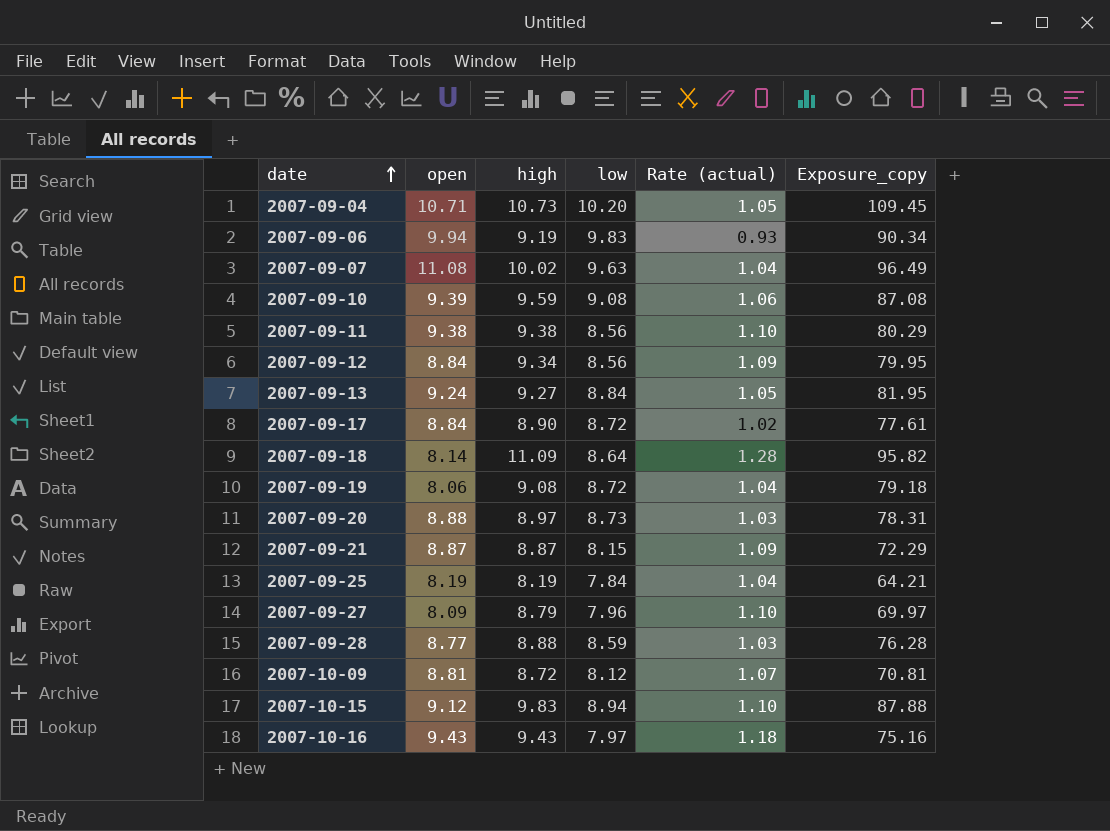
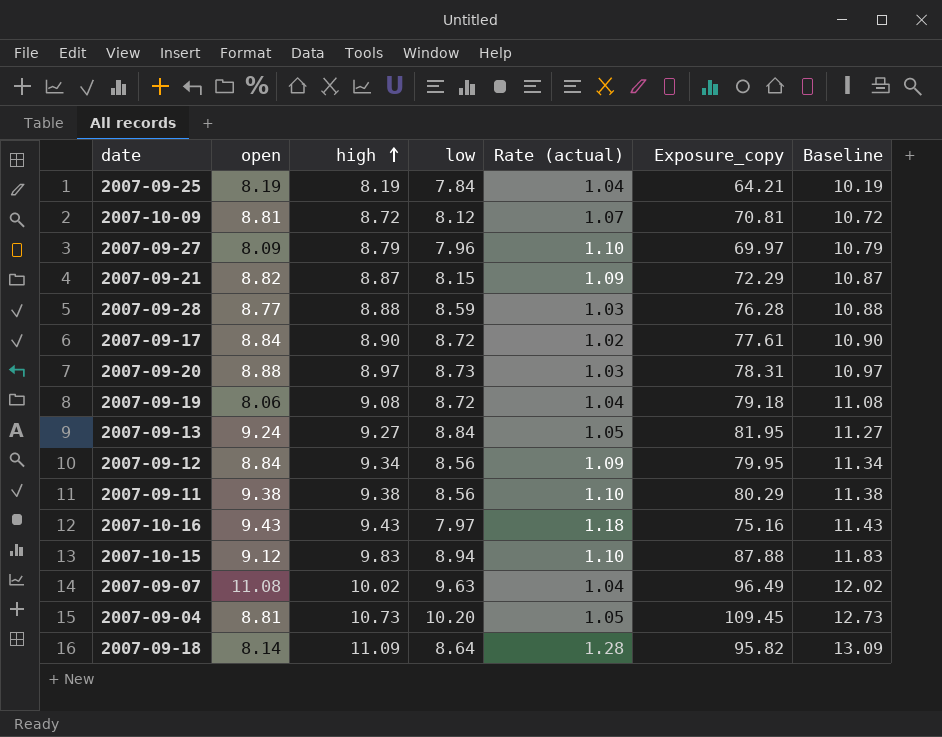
row order: date ascending -> high ascending
column Baseline | formula: none -> [high] + 2
row 2007-09-06: 9.94 | 9.19 | 9.83 | 0.93 | 90.34 -> none
row 2007-09-10: 9.39 | 9.59 | 9.08 | 1.06 | 87.08 -> none
2007-09-21 | open: 8.87 -> 8.82
2007-09-04 | open: 10.71 -> 8.81

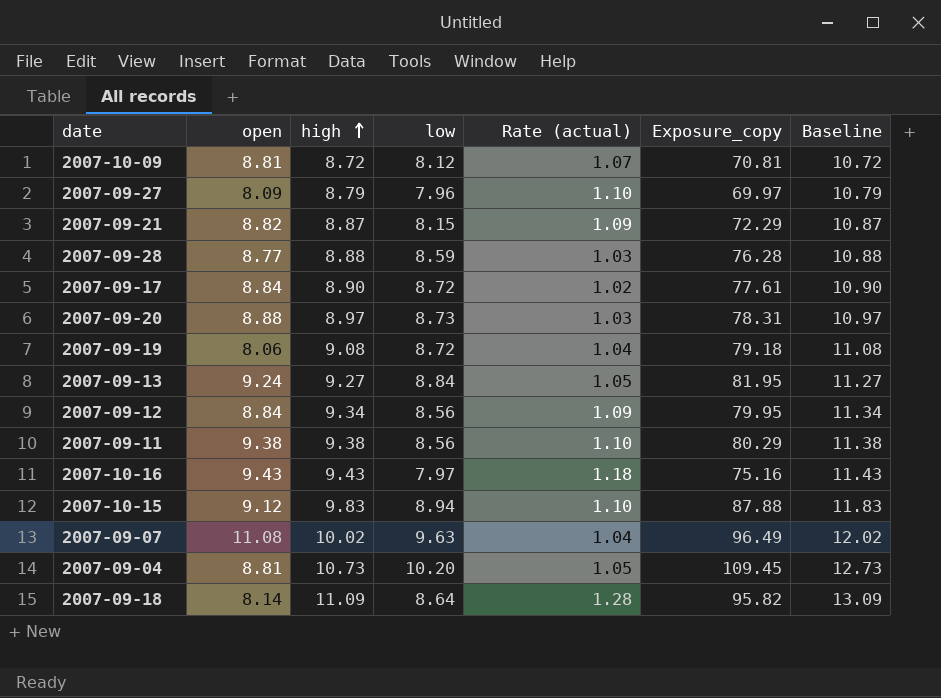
row 2007-09-25: 8.19 | 8.19 | 7.84 | 1.04 | 64.21 | 10.19 -> none

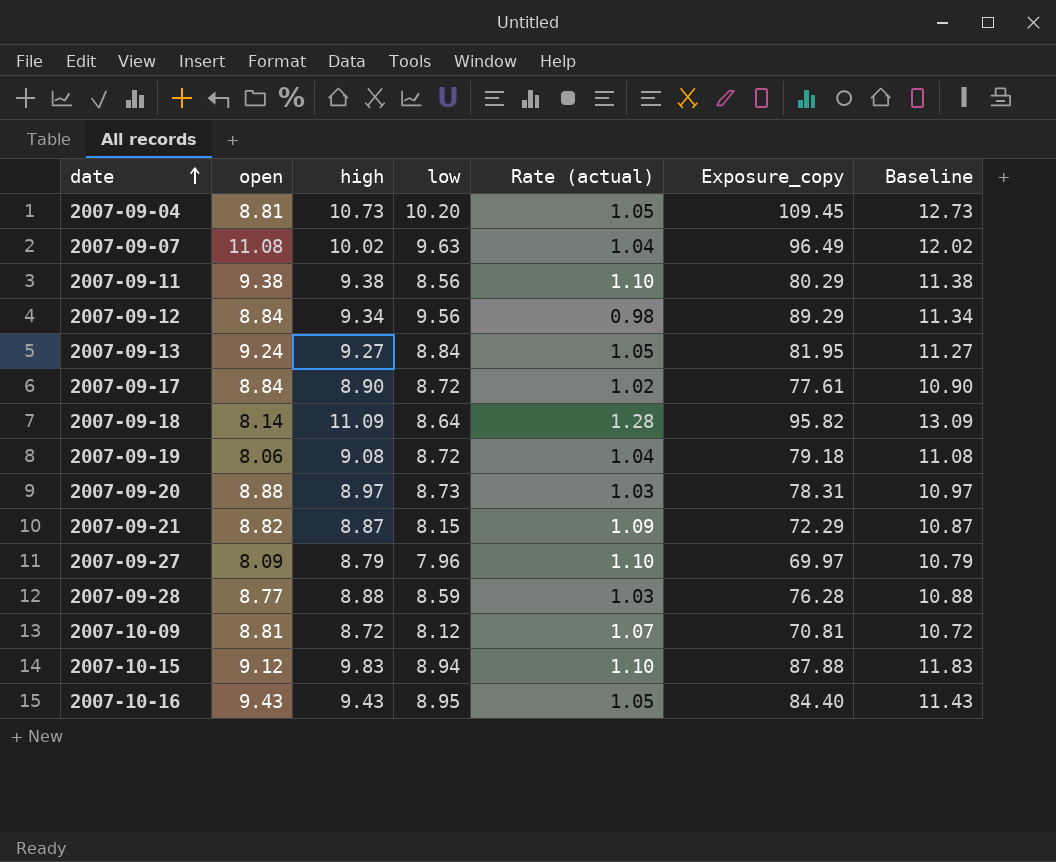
row order: high ascending -> date ascending
2007-09-12 | low: 8.56 -> 9.56
2007-09-12 | Rate (actual): 1.09 -> 0.98
2007-09-12 | Exposure_copy: 79.95 -> 89.29
2007-10-16 | low: 7.97 -> 8.95
2007-10-16 | Rate (actual): 1.18 -> 1.05
2007-10-16 | Exposure_copy: 75.16 -> 84.40

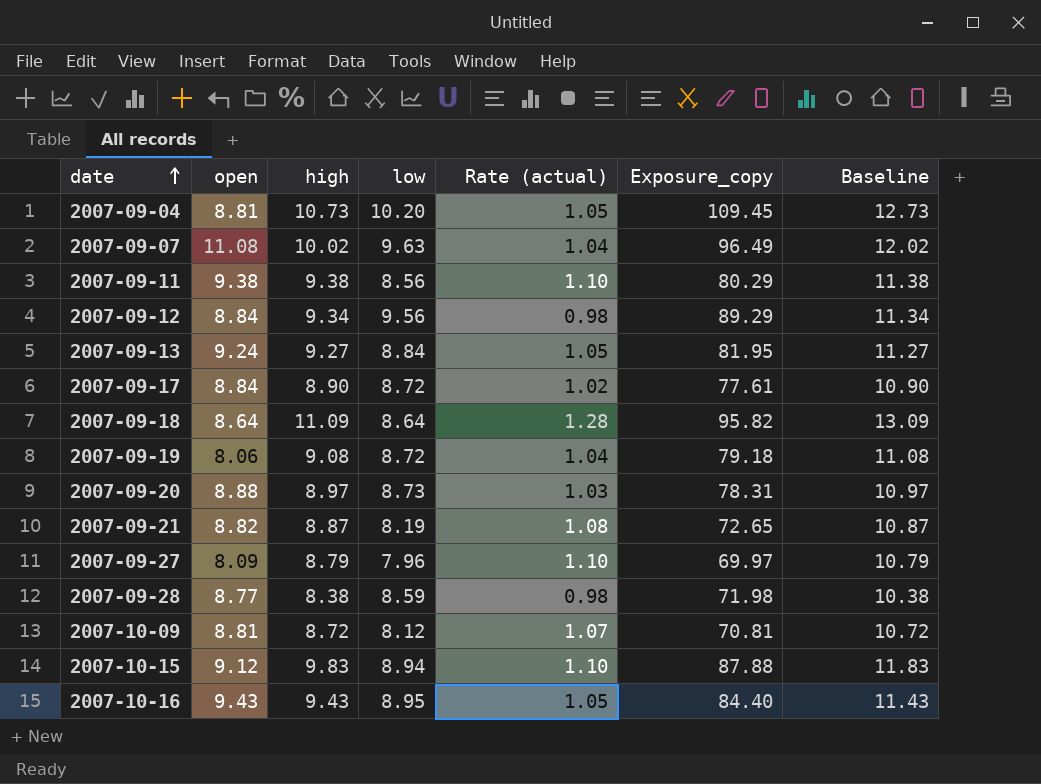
2007-09-18 | open: 8.14 -> 8.64
2007-09-21 | low: 8.15 -> 8.19
2007-09-21 | Rate (actual): 1.09 -> 1.08
2007-09-21 | Exposure_copy: 72.29 -> 72.65
2007-09-28 | high: 8.88 -> 8.38
2007-09-28 | Rate (actual): 1.03 -> 0.98
2007-09-28 | Exposure_copy: 76.28 -> 71.98
2007-09-28 | Baseline: 10.88 -> 10.38

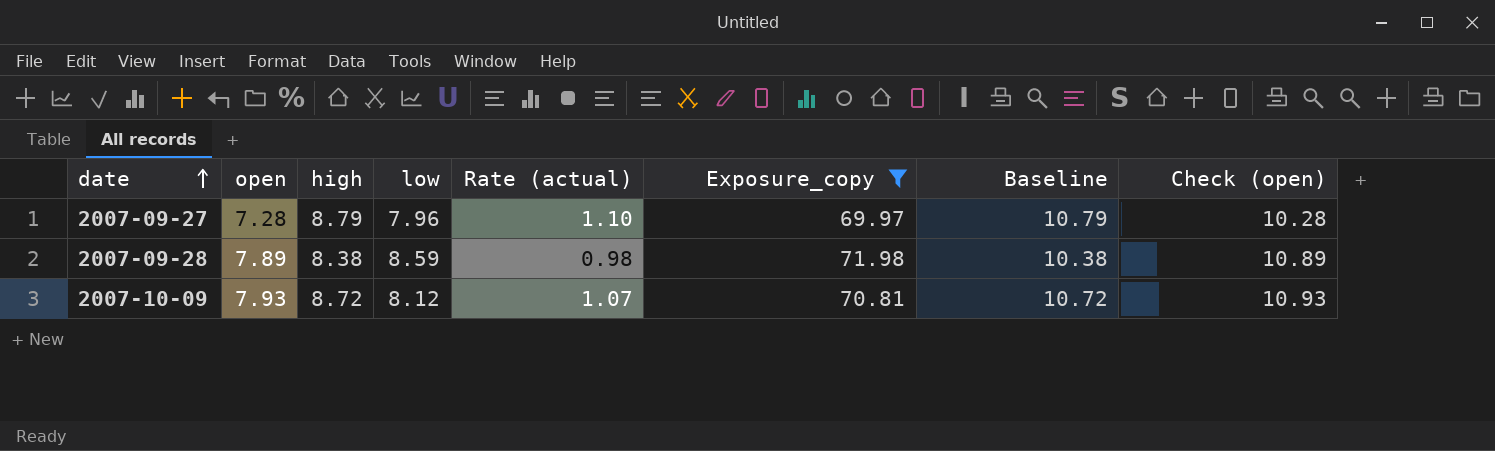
filter: none -> Exposure_copy <= 71.98
column Check (open) | formula: none -> [open] + 3
2007-09-27 | open: 8.09 -> 7.28
2007-09-28 | open: 8.77 -> 7.89
2007-10-09 | open: 8.81 -> 7.93

